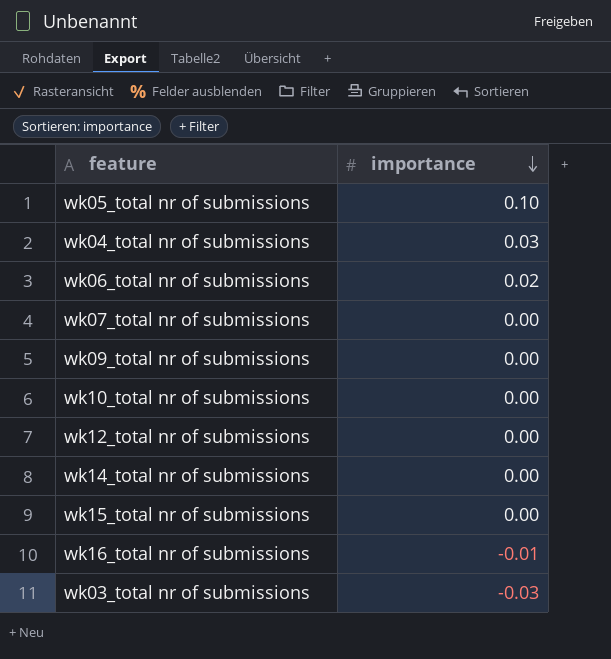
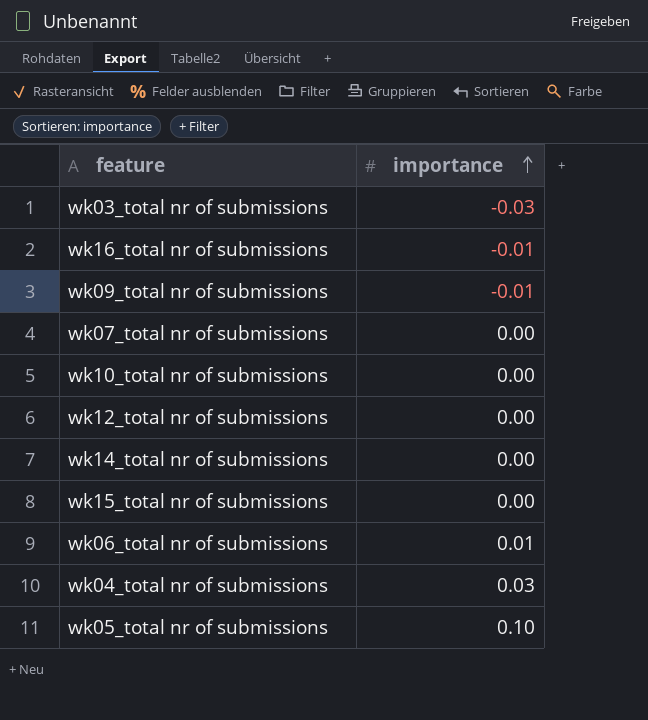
row order: importance descending -> importance ascending
wk09_total nr of submissions | importance: 0.00 -> -0.01
wk06_total nr of submissions | importance: 0.02 -> 0.01

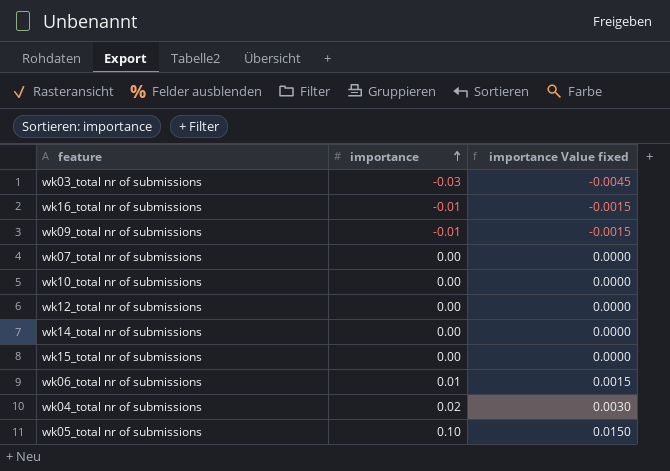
column importance Value fixed | formula: none -> [importance] * 0.15
wk04_total nr of submissions | importance: 0.03 -> 0.02

